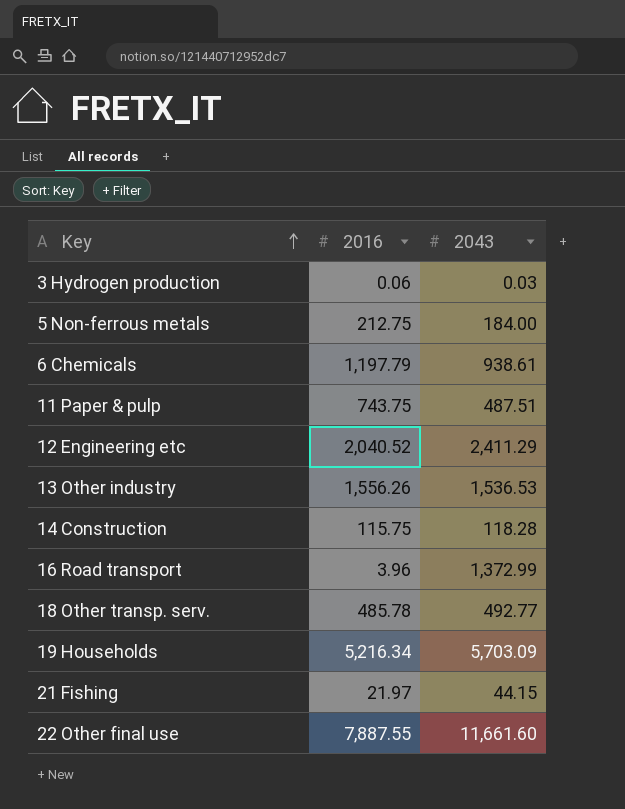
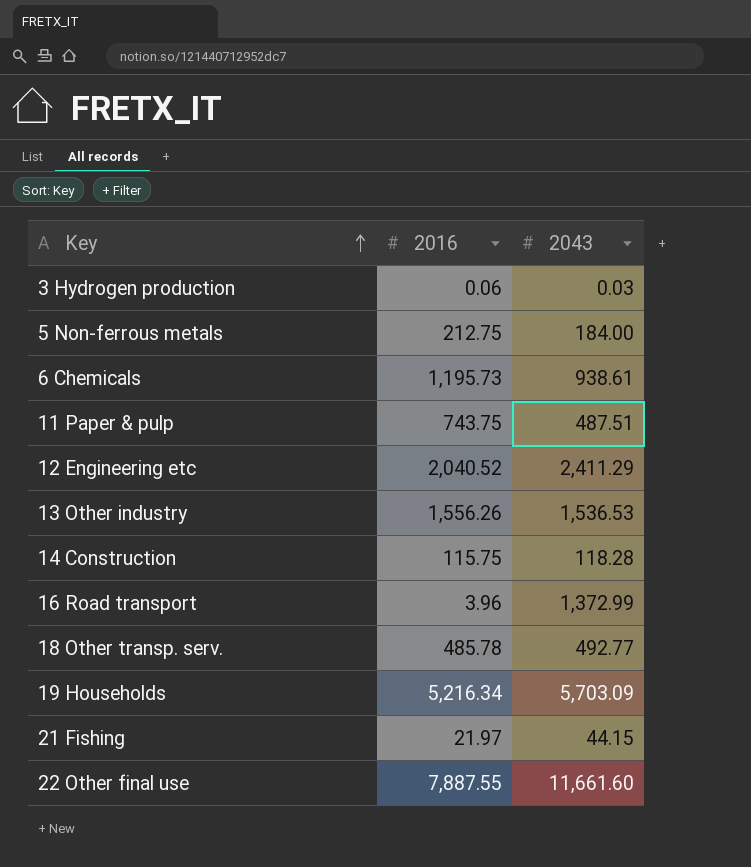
6 Chemicals | 2016: 1,197.79 -> 1,195.73

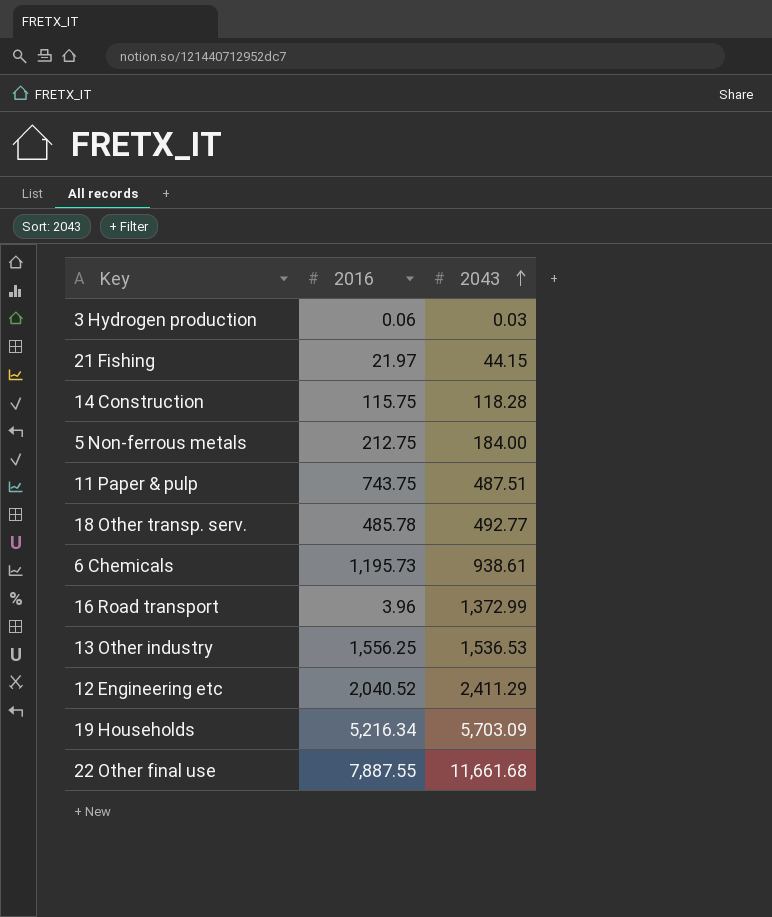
row order: Key ascending -> 2043 ascending
13 Other industry | 2016: 1,556.26 -> 1,556.25
22 Other final use | 2043: 11,661.60 -> 11,661.68

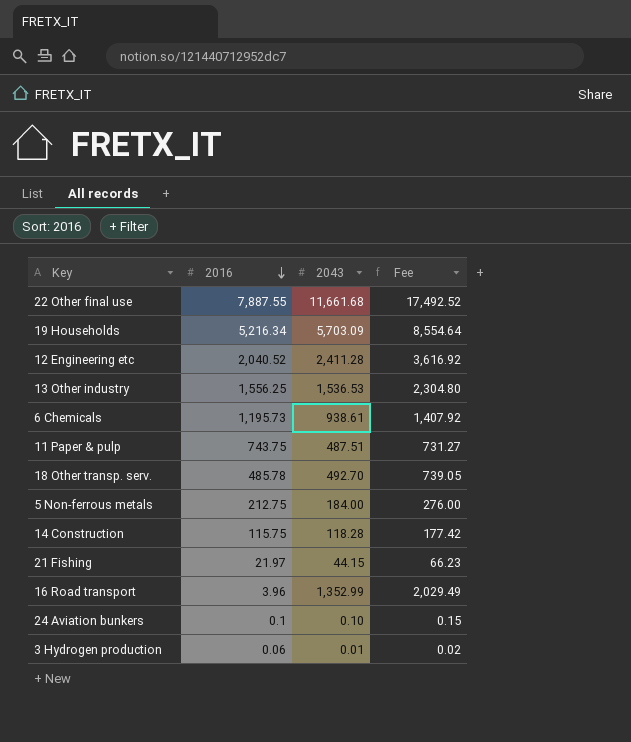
row order: 2043 ascending -> 2016 descending
column Fee | formula: none -> [2043] * 1.5
12 Engineering etc | 2043: 2,411.29 -> 2,411.28
18 Other transp. serv. | 2043: 492.77 -> 492.70
16 Road transport | 2043: 1,372.99 -> 1,352.99
row 24 Aviation bunkers: none -> 0.1 | 0.10 | 0.15
3 Hydrogen production | 2043: 0.03 -> 0.01

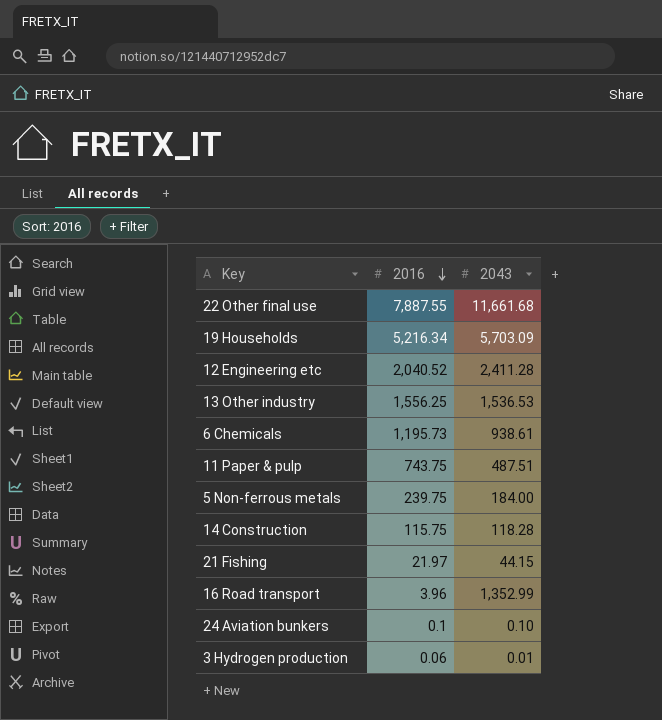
column Fee | formula: [2043] * 1.5 -> none
row 18 Other transp. serv.: 485.78 | 492.70 | 739.05 -> none
5 Non-ferrous metals | 2016: 212.75 -> 239.75

